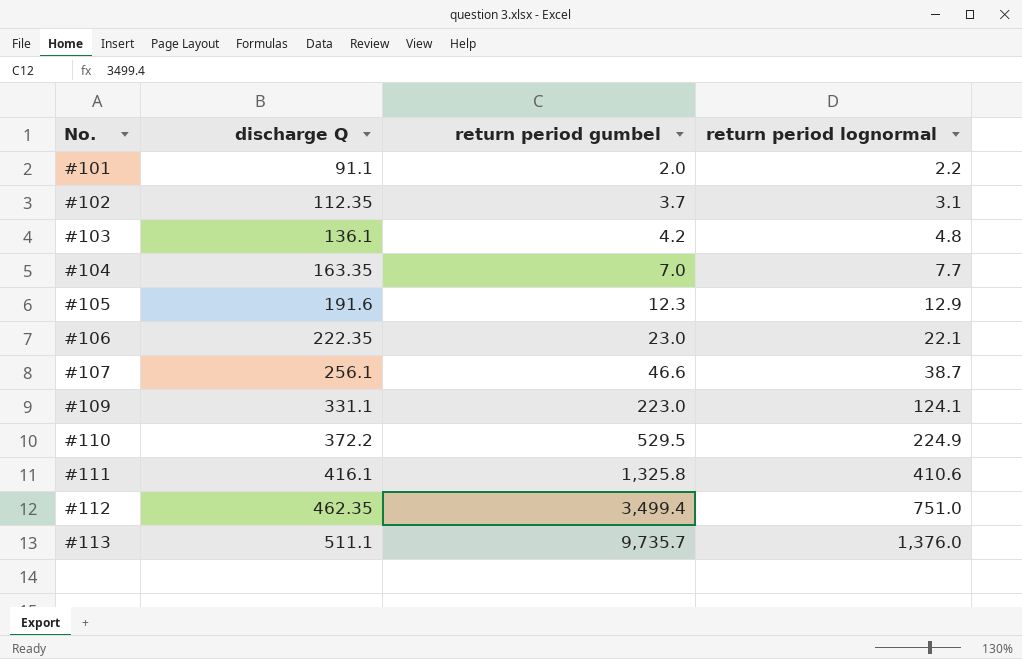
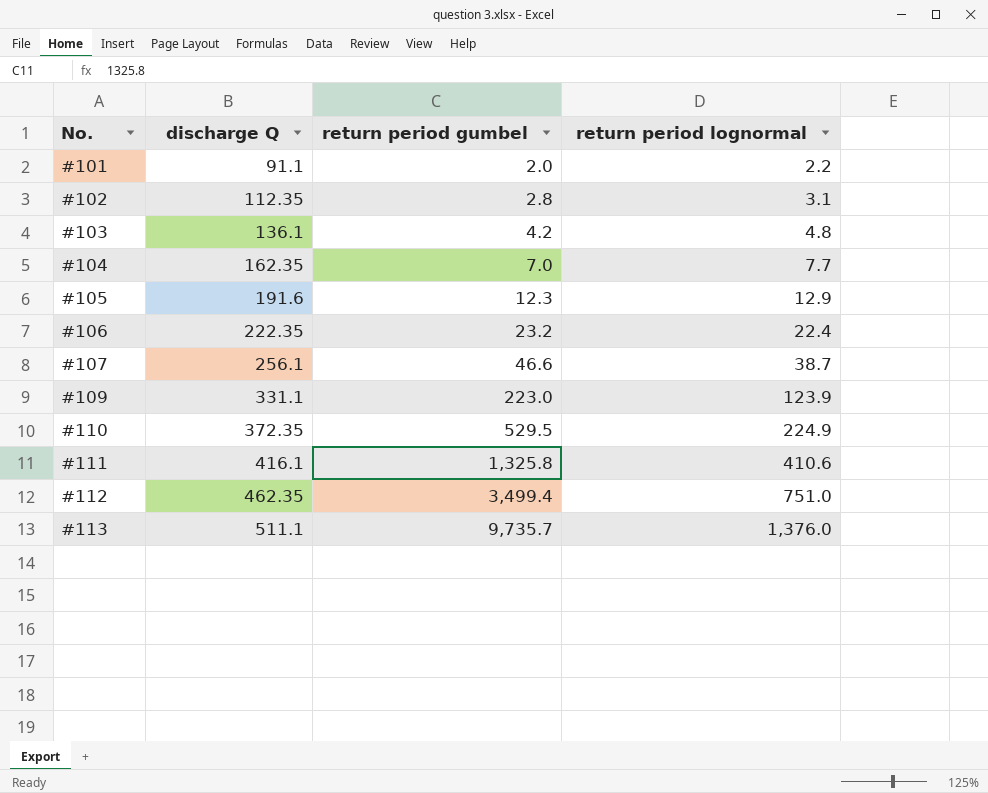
#102 | return period gumbel: 3.7 -> 2.8
#104 | discharge Q: 163.35 -> 162.35
#106 | return period gumbel: 23.0 -> 23.2
#106 | return period lognormal: 22.1 -> 22.4
#109 | return period lognormal: 124.1 -> 123.9
#110 | discharge Q: 372.2 -> 372.35

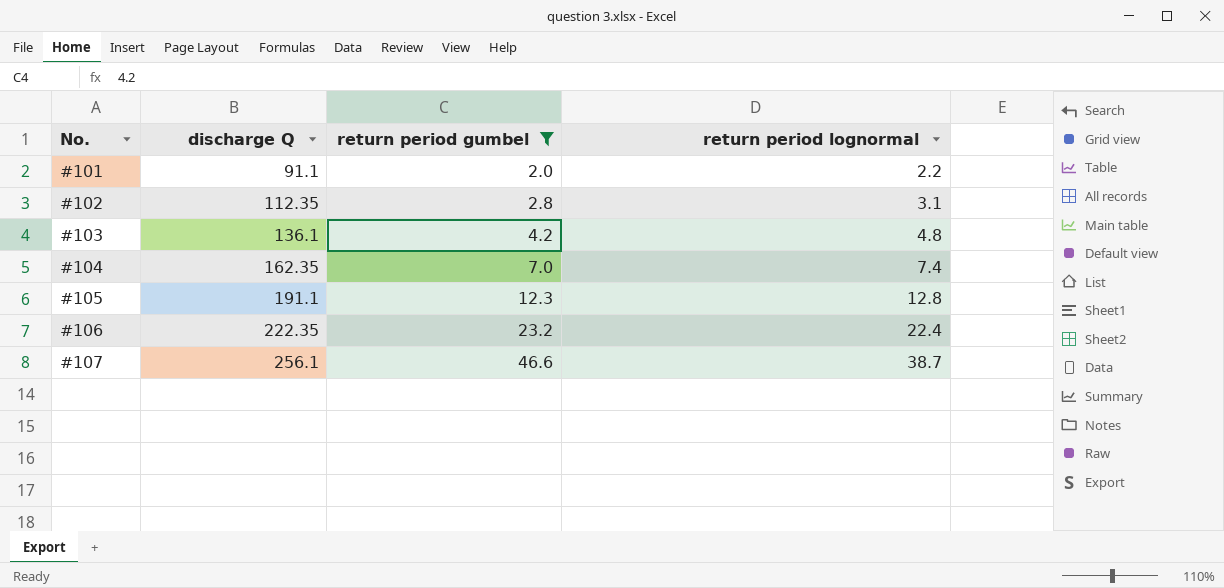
filter: none -> return period gumbel <= 46.6
#104 | return period lognormal: 7.7 -> 7.4
#105 | discharge Q: 191.6 -> 191.1
#105 | return period lognormal: 12.9 -> 12.8

